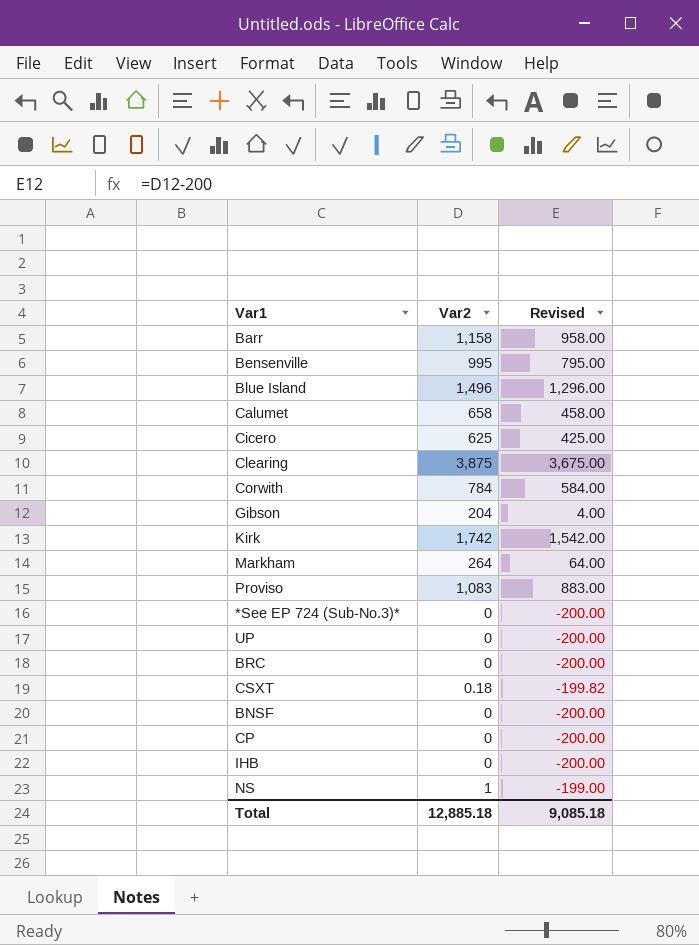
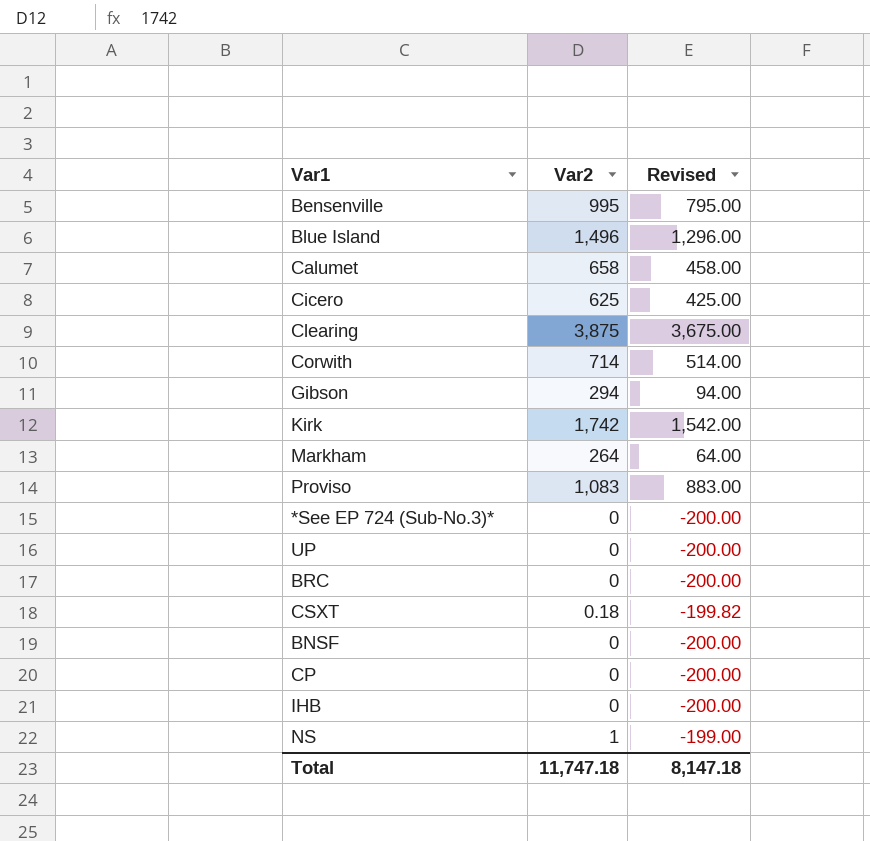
row Barr: 1,158 | 958.00 -> none
Corwith | Var2: 784 -> 714
Corwith | Revised: 584.00 -> 514.00
Gibson | Var2: 204 -> 294
Gibson | Revised: 4.00 -> 94.00
Total | Var2: 12,885.18 -> 11,747.18
Total | Revised: 9,085.18 -> 8,147.18

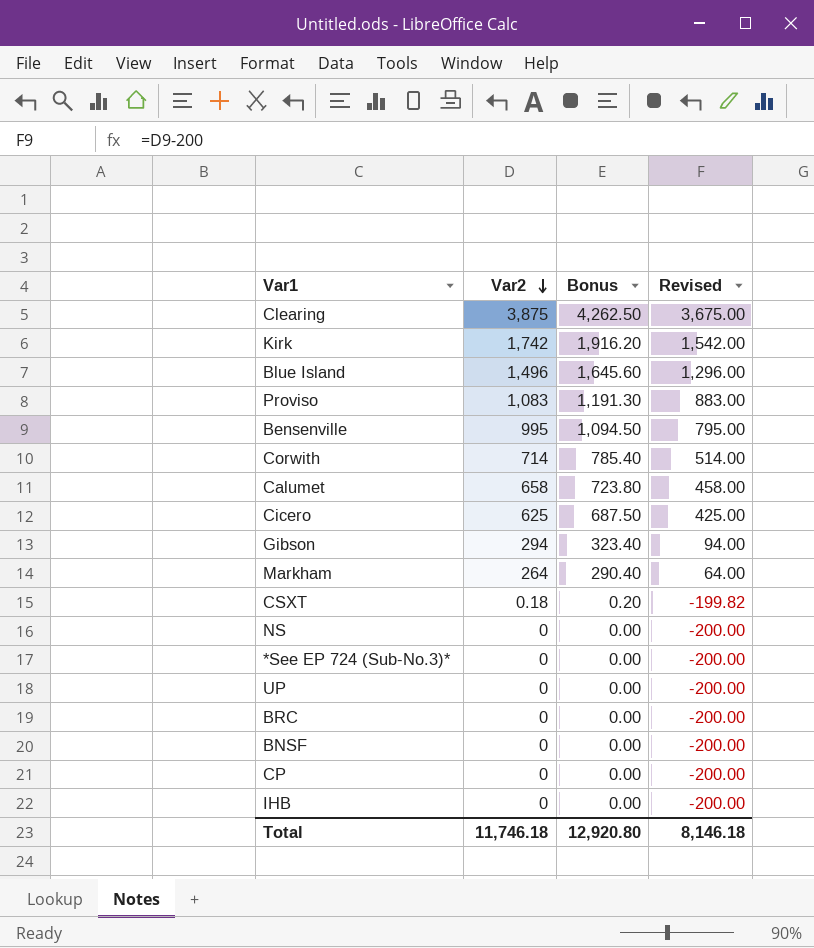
row order: none -> Var2 descending
column Bonus | formula: none -> [Var2] * 1.1
NS | Var2: 1 -> 0
NS | Revised: -199.00 -> -200.00
Total | Var2: 11,747.18 -> 11,746.18
Total | Revised: 8,147.18 -> 8,146.18

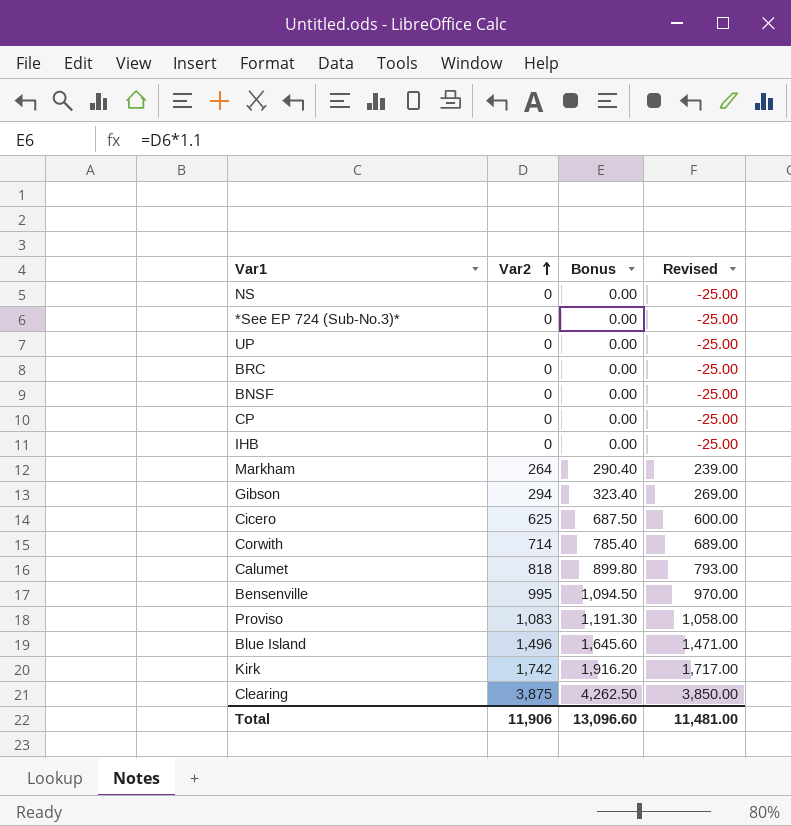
row order: Var2 descending -> Var2 ascending
column Revised | formula: [Var2] - 200 -> [Var2] - 25
row CSXT: 0.18 | 0.20 | -199.82 -> none
Calumet | Var2: 658 -> 818
Calumet | Bonus: 723.80 -> 899.80
Total | Var2: 11,746.18 -> 11,906
Total | Bonus: 12,920.80 -> 13,096.60
Total | Revised: 8,146.18 -> 11,481.00

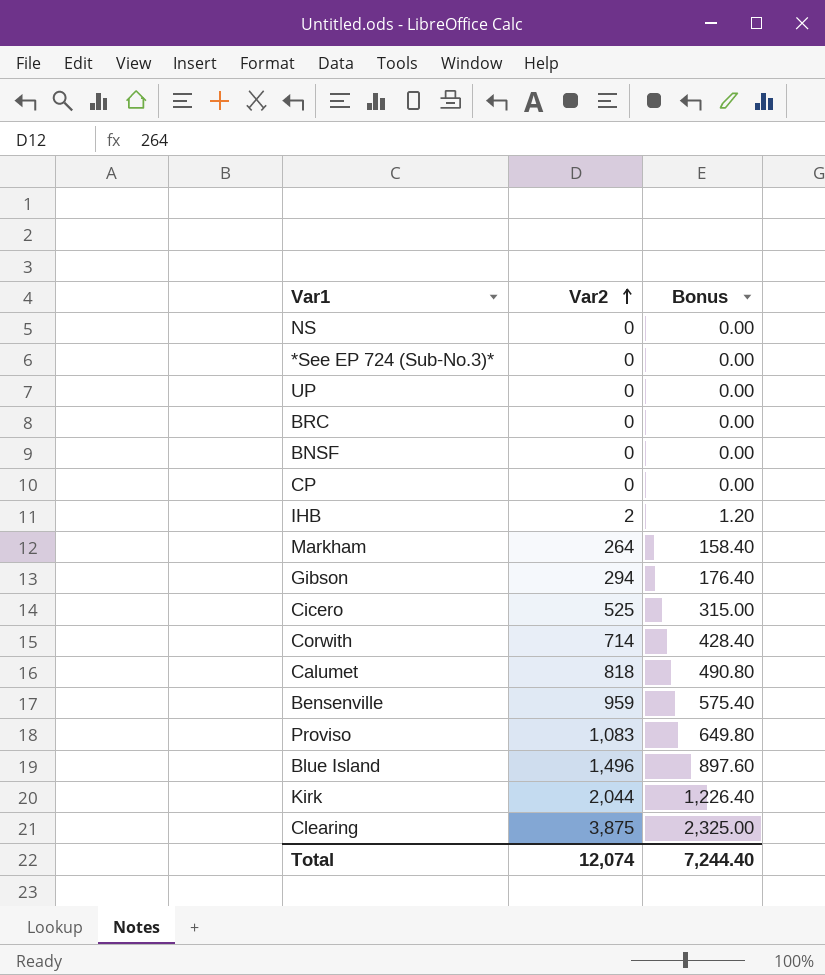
column Revised | formula: [Var2] - 25 -> none
column Bonus | formula: [Var2] * 1.1 -> [Var2] * 0.6
IHB | Var2: 0 -> 2
Cicero | Var2: 625 -> 525
Bensenville | Var2: 995 -> 959
Kirk | Var2: 1,742 -> 2,044
Total | Var2: 11,906 -> 12,074
Total | Bonus: 13,096.60 -> 7,244.40

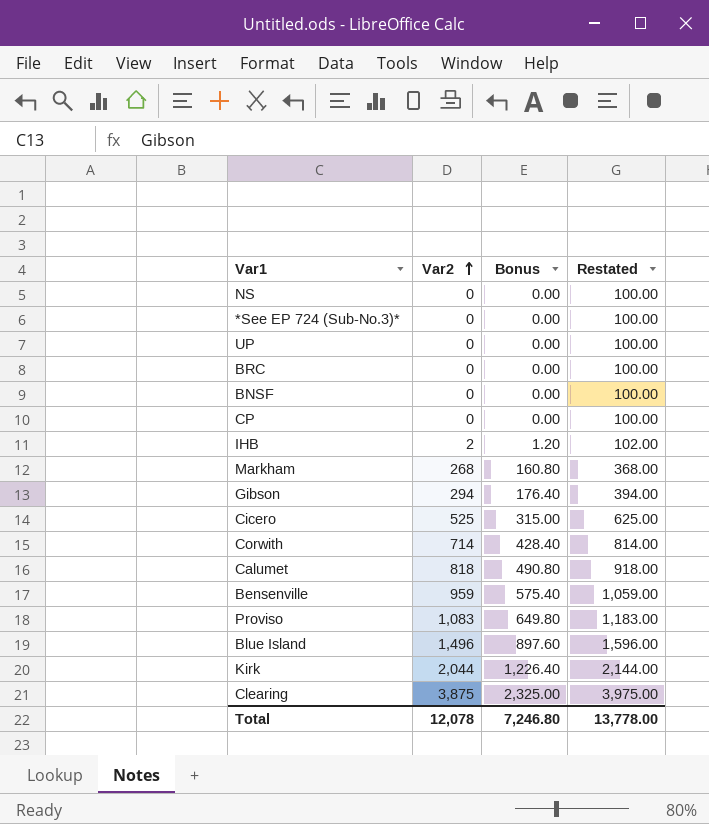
column Restated | formula: none -> [Var2] + 100
Markham | Var2: 264 -> 268
Markham | Bonus: 158.40 -> 160.80
Total | Var2: 12,074 -> 12,078
Total | Bonus: 7,244.40 -> 7,246.80

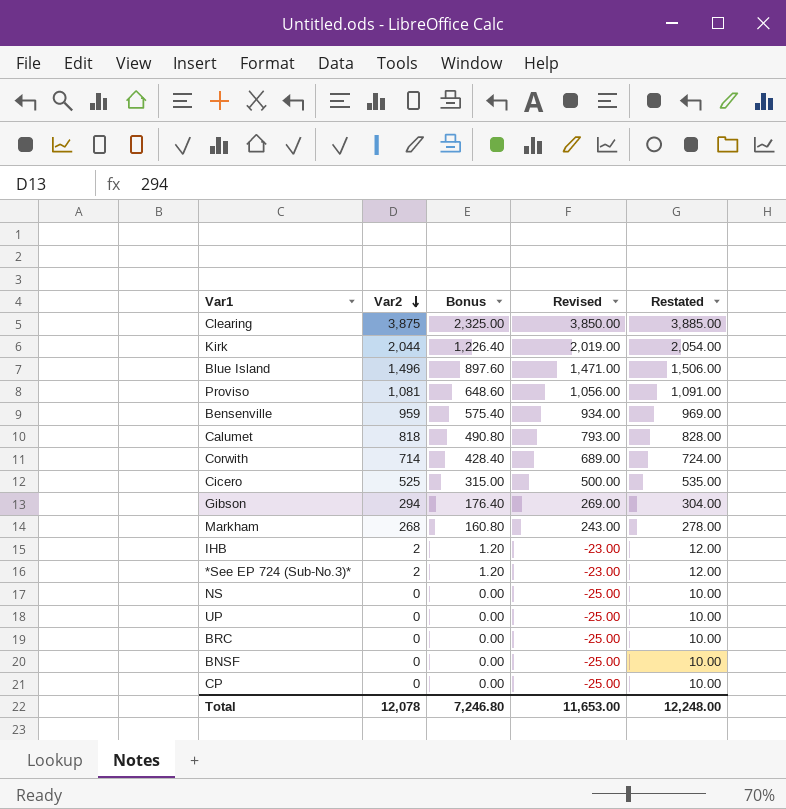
row order: Var2 ascending -> Var2 descending
column Revised | formula: none -> [Var2] - 25
column Restated | formula: [Var2] + 100 -> [Var2] + 10
Proviso | Var2: 1,083 -> 1,081
Proviso | Bonus: 649.80 -> 648.60
*See EP 724 (Sub-No.3)* | Var2: 0 -> 2
*See EP 724 (Sub-No.3)* | Bonus: 0.00 -> 1.20
Total | Restated: 13,778.00 -> 12,248.00

